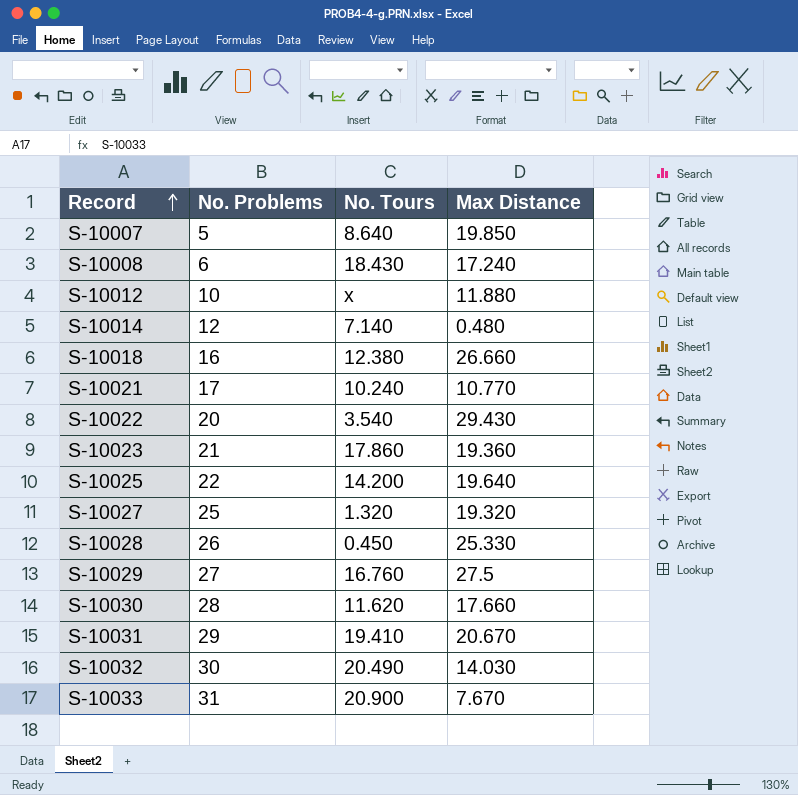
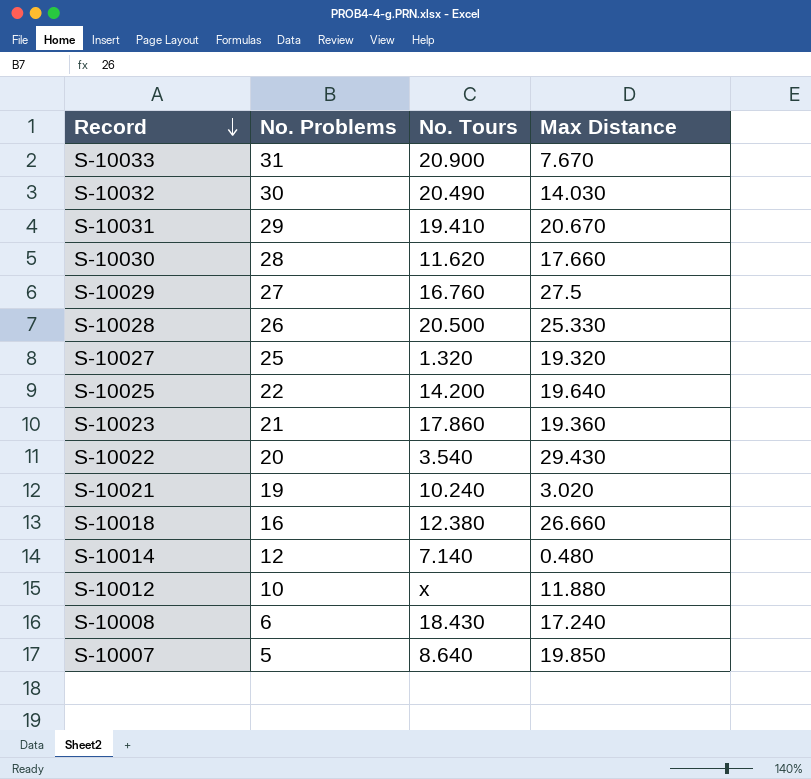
row order: Record ascending -> Record descending
S-10028 | No. Tours: 0.450 -> 20.500
S-10021 | No. Problems: 17 -> 19
S-10021 | Max Distance: 10.770 -> 3.020

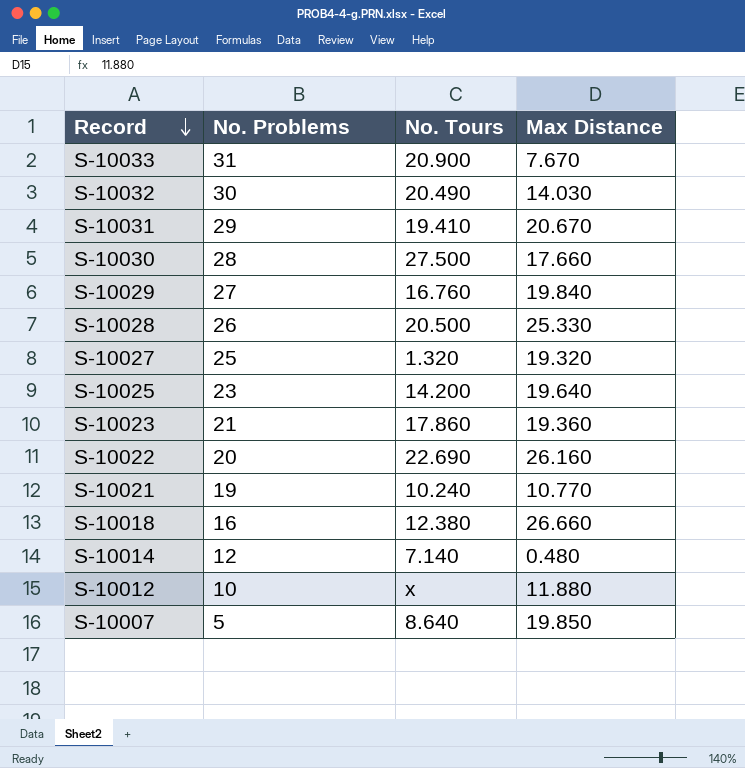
row S-10008: 6 | 18.430 | 17.240 -> none
S-10030 | No. Tours: 11.620 -> 27.500
S-10029 | Max Distance: 27.5 -> 19.840
S-10025 | No. Problems: 22 -> 23
S-10022 | No. Tours: 3.540 -> 22.690
S-10022 | Max Distance: 29.430 -> 26.160
S-10021 | Max Distance: 3.020 -> 10.770

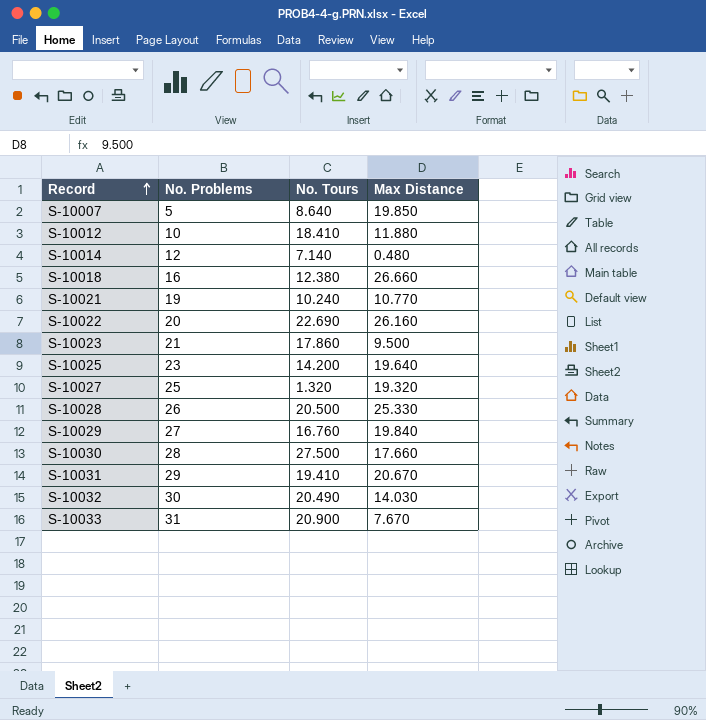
row order: Record descending -> Record ascending
S-10012 | No. Tours: x -> 18.410
S-10023 | Max Distance: 19.360 -> 9.500

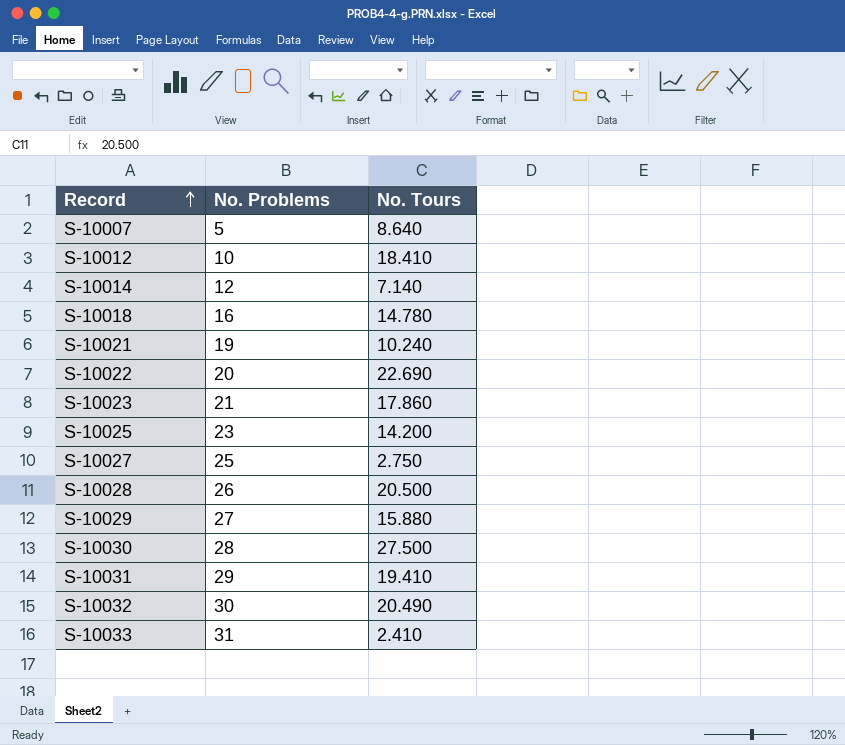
column Max Distance | position: 4 -> none
S-10018 | No. Tours: 12.380 -> 14.780
S-10027 | No. Tours: 1.320 -> 2.750
S-10029 | No. Tours: 16.760 -> 15.880
S-10033 | No. Tours: 20.900 -> 2.410

